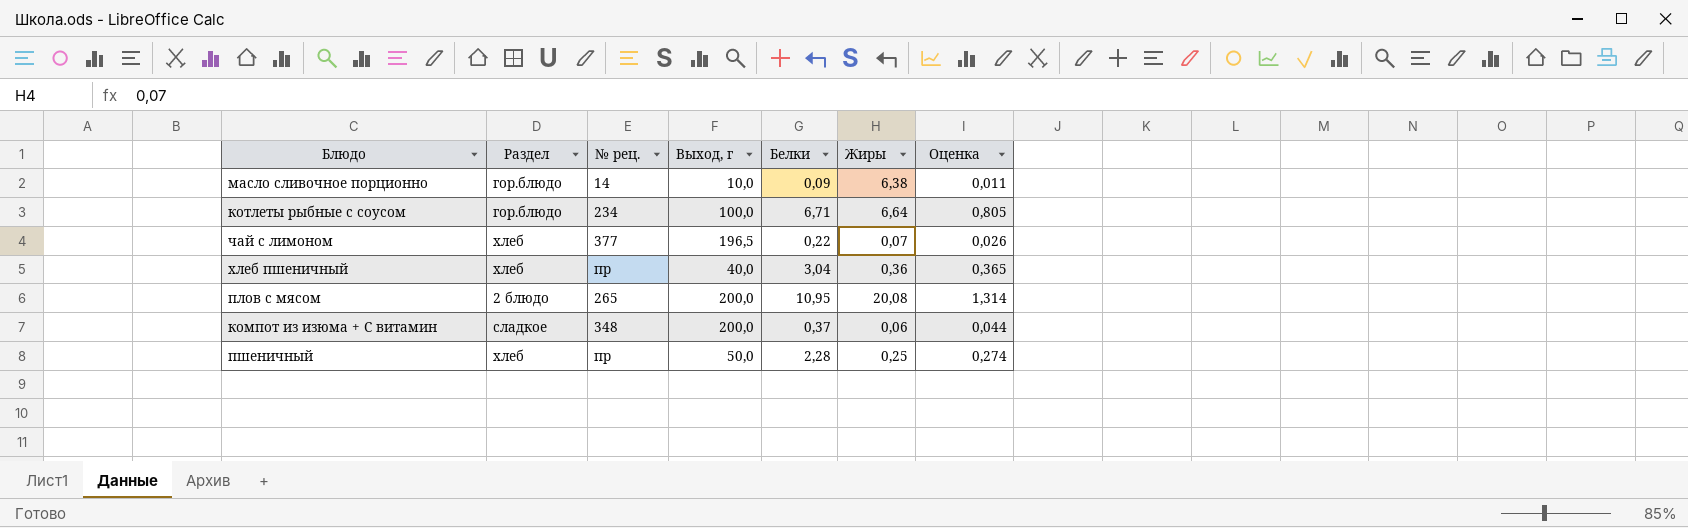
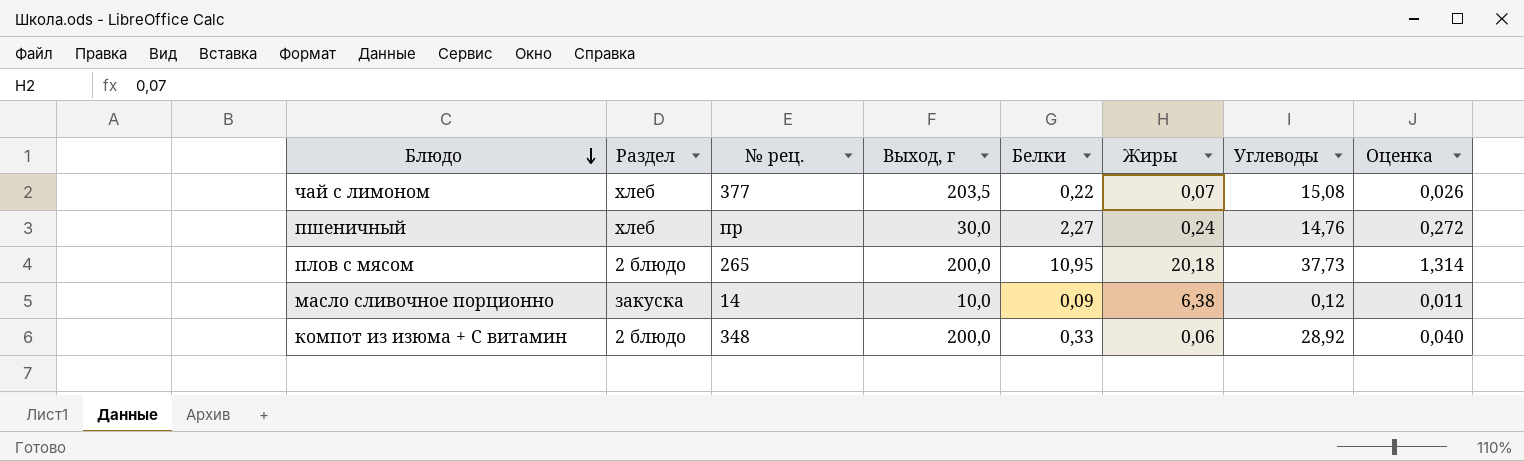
row order: none -> Блюдо descending
column Углеводы | position: none -> 7
row котлеты рыбные с соусом: гор.блюдо | 234 | 100,0 | 6,71 | 6,64 | 0,805 -> none
row хлеб пшеничный: хлеб | пр | 40,0 | 3,04 | 0,36 | 0,365 -> none
чай с лимоном | Выход, г: 196,5 -> 203,5
пшеничный | Выход, г: 50,0 -> 30,0
пшеничный | Белки: 2,28 -> 2,27
пшеничный | Жиры: 0,25 -> 0,24
пшеничный | Оценка: 0,274 -> 0,272
плов с мясом | Жиры: 20,08 -> 20,18
масло сливочное порционно | Раздел: гор.блюдо -> закуска
компот из изюма + С витамин | Раздел: сладкое -> 2 блюдо
компот из изюма + С витамин | Белки: 0,37 -> 0,33
компот из изюма + С витамин | Оценка: 0,044 -> 0,040

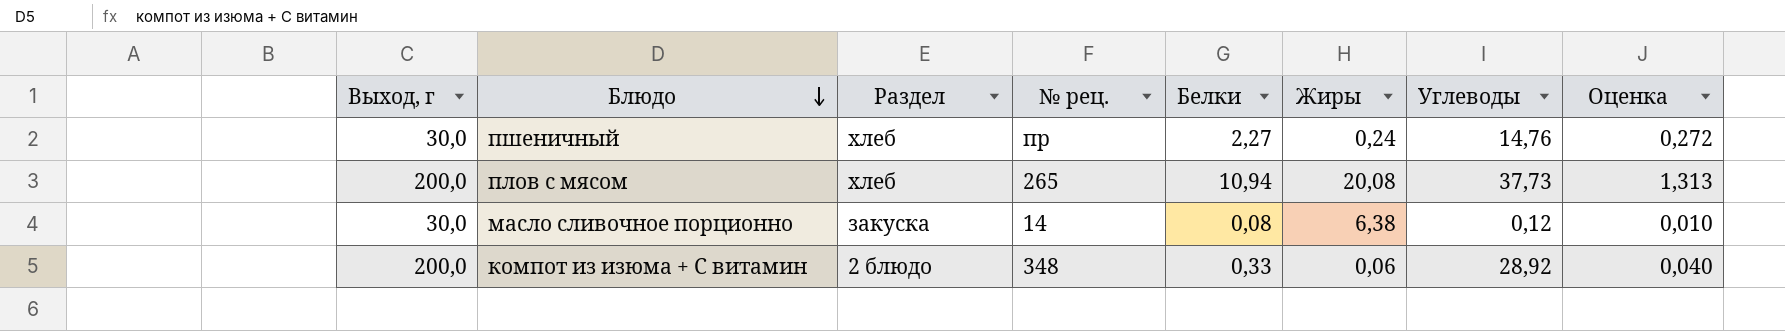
column Выход, г | position: 4 -> 1
row чай с лимоном: хлеб | 377 | 203,5 | 0,22 | 0,07 | 15,08 | 0,026 -> none
плов с мясом | Раздел: 2 блюдо -> хлеб
плов с мясом | Белки: 10,95 -> 10,94
плов с мясом | Жиры: 20,18 -> 20,08
плов с мясом | Оценка: 1,314 -> 1,313
масло сливочное порционно | Выход, г: 10,0 -> 30,0
масло сливочное порционно | Белки: 0,09 -> 0,08
масло сливочное порционно | Оценка: 0,011 -> 0,010

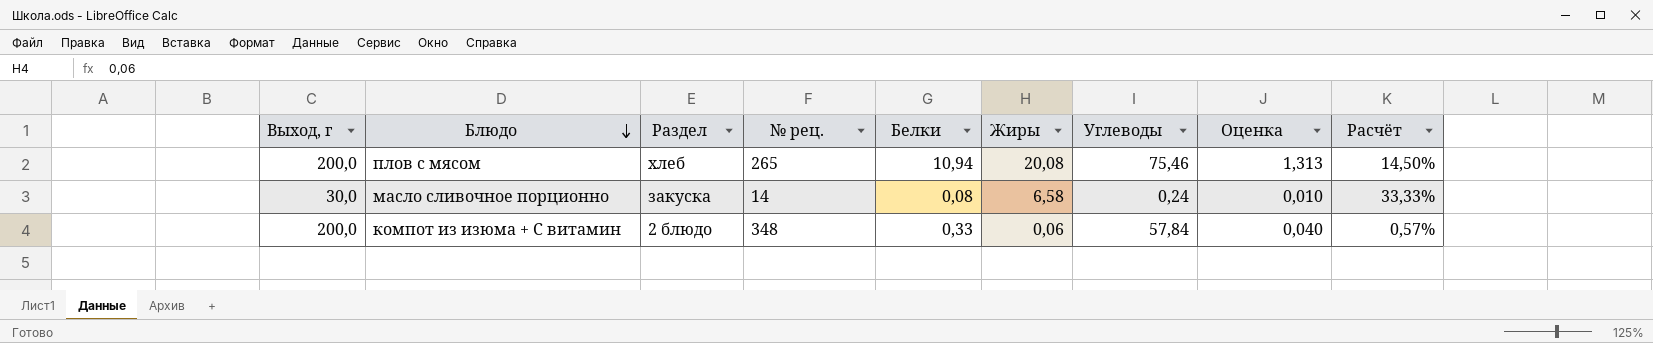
column Расчёт | formula: none -> [Белки] / [Углеводы]
row пшеничный: 30,0 | хлеб | пр | 2,27 | 0,24 | 14,76 | 0,272 -> none
плов с мясом | Углеводы: 37,73 -> 75,46
масло сливочное порционно | Жиры: 6,38 -> 6,58
масло сливочное порционно | Углеводы: 0,12 -> 0,24
компот из изюма + С витамин | Углеводы: 28,92 -> 57,84

